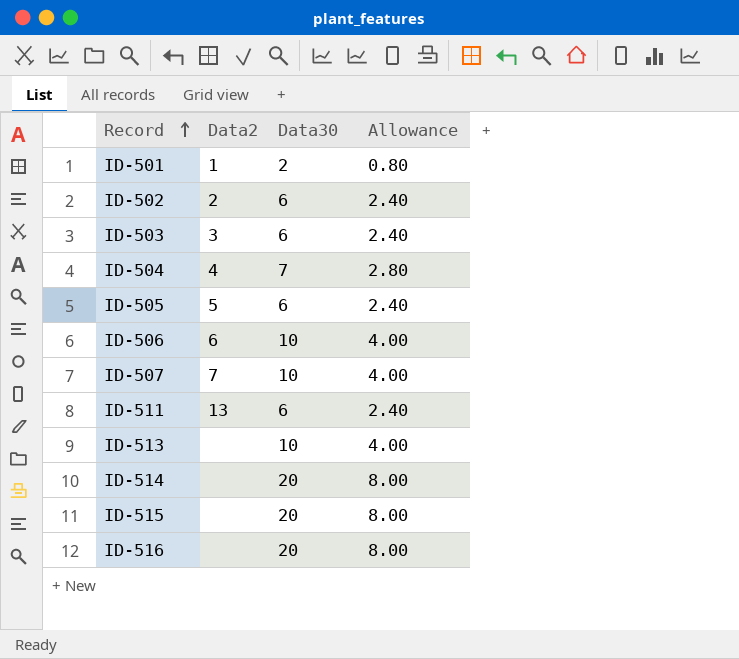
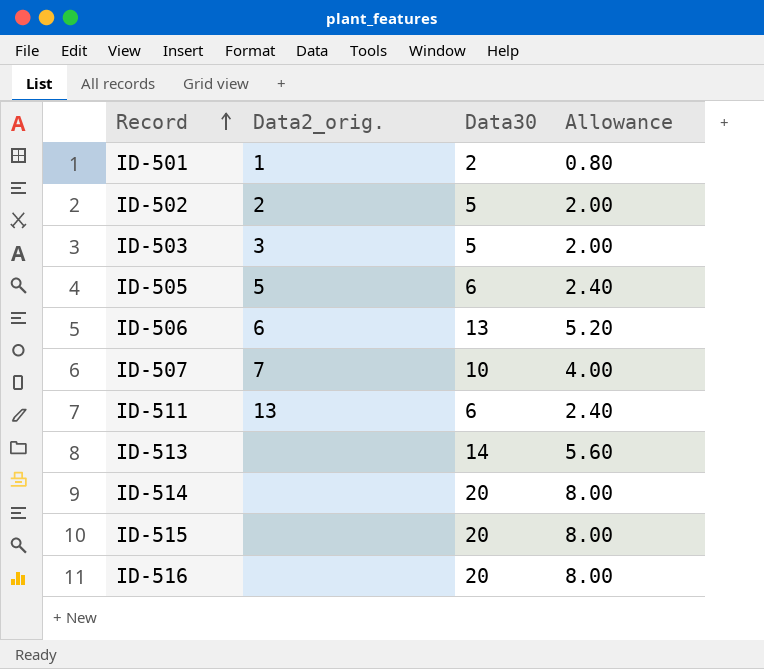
column name: Data2 -> Data2_orig.
row ID-504: 4 | 7 | 2.80 -> none
ID-502 | Data30: 6 -> 5
ID-502 | Allowance: 2.40 -> 2.00
ID-503 | Data30: 6 -> 5
ID-503 | Allowance: 2.40 -> 2.00
ID-506 | Data30: 10 -> 13
ID-506 | Allowance: 4.00 -> 5.20
ID-513 | Data30: 10 -> 14
ID-513 | Allowance: 4.00 -> 5.60

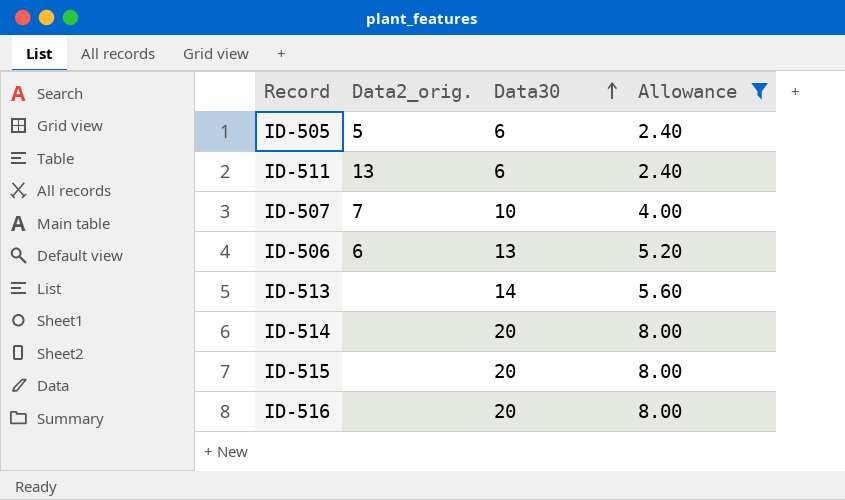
filter: none -> Allowance >= 2.40
row order: Record ascending -> Data30 ascending

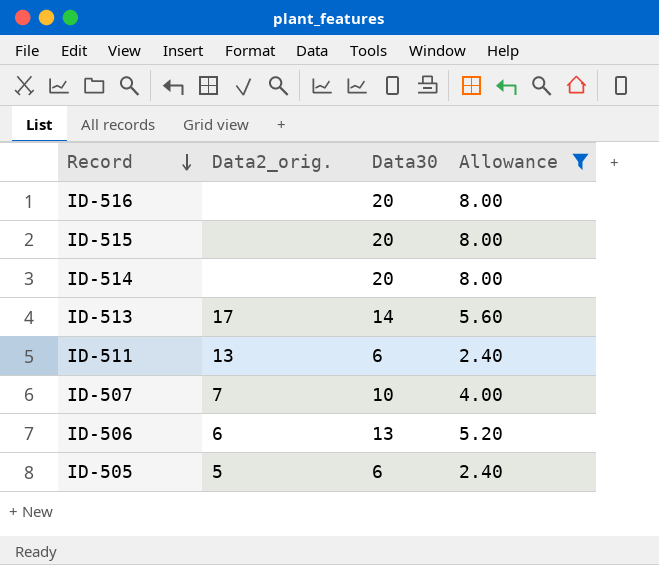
row order: Data30 ascending -> Record descending
ID-513 | Data2_orig.: none -> 17

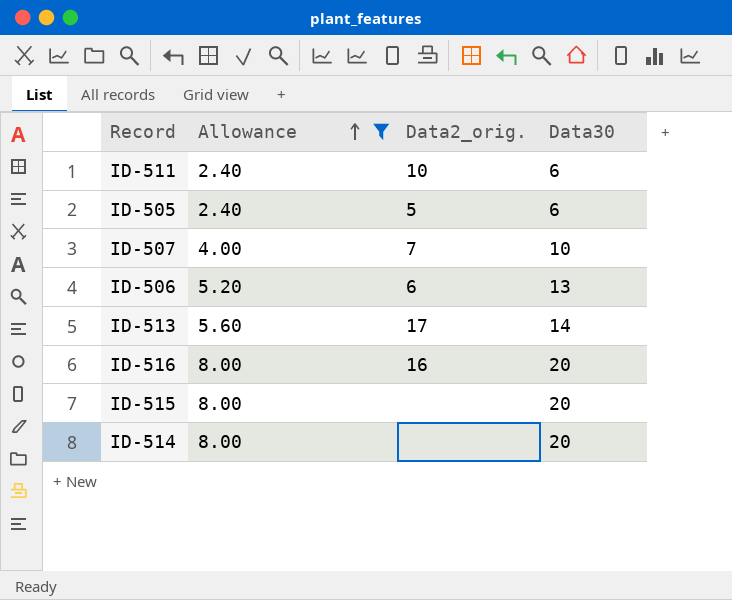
row order: Record descending -> Allowance ascending
column Allowance | position: 4 -> 2
ID-511 | Data2_orig.: 13 -> 10
ID-516 | Data2_orig.: none -> 16

